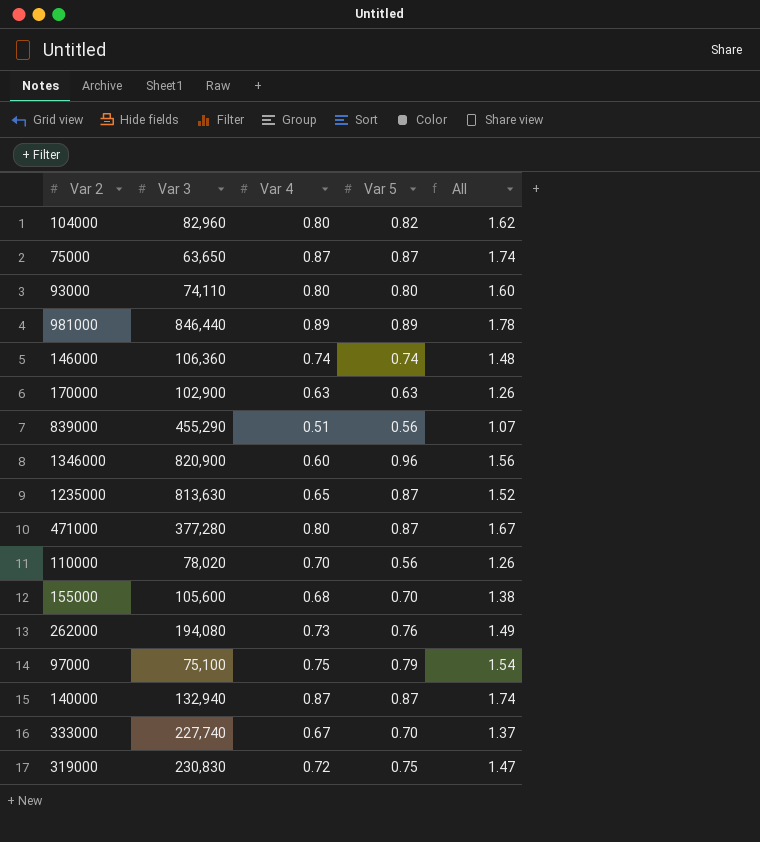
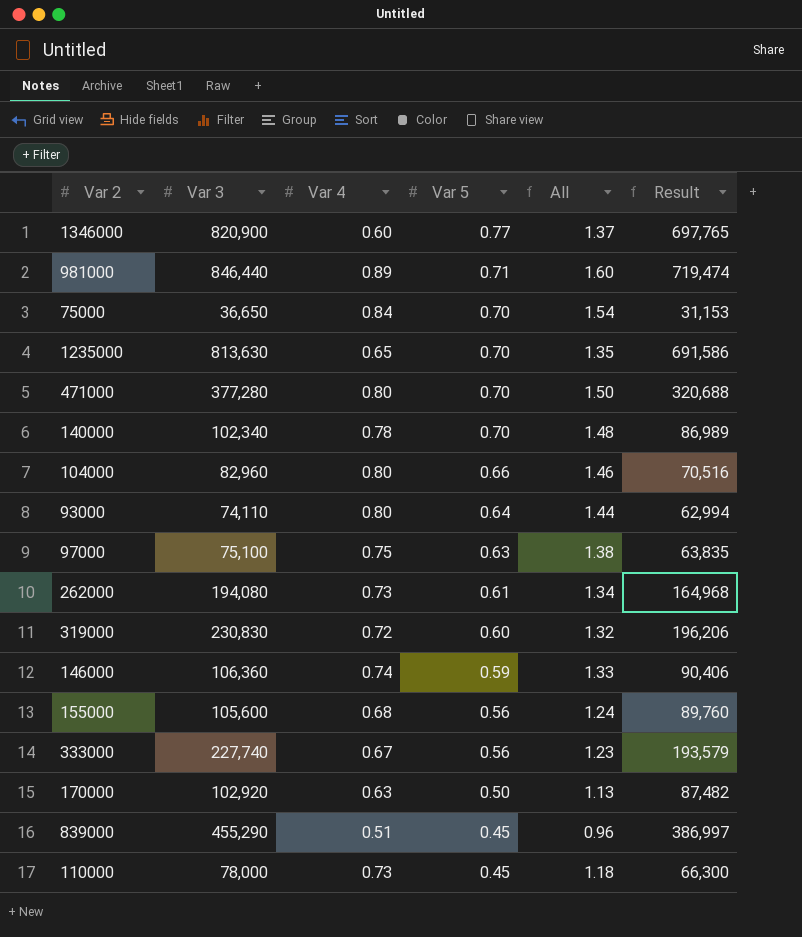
row order: none -> Var 5 descending
column Result | formula: none -> [Var 3] * 0.85
1346000 | Var 5: 0.96 -> 0.77
1346000 | All: 1.56 -> 1.37
981000 | Var 5: 0.89 -> 0.71
981000 | All: 1.78 -> 1.60
75000 | Var 3: 63,650 -> 36,650
75000 | Var 4: 0.87 -> 0.84
75000 | Var 5: 0.87 -> 0.70
75000 | All: 1.74 -> 1.54
1235000 | Var 5: 0.87 -> 0.70
1235000 | All: 1.52 -> 1.35
471000 | Var 5: 0.87 -> 0.70
471000 | All: 1.67 -> 1.50
140000 | Var 3: 132,940 -> 102,340
140000 | Var 4: 0.87 -> 0.78
140000 | Var 5: 0.87 -> 0.70
140000 | All: 1.74 -> 1.48
104000 | Var 5: 0.82 -> 0.66
104000 | All: 1.62 -> 1.46
93000 | Var 5: 0.80 -> 0.64
93000 | All: 1.60 -> 1.44
97000 | Var 5: 0.79 -> 0.63
97000 | All: 1.54 -> 1.38
262000 | Var 5: 0.76 -> 0.61
262000 | All: 1.49 -> 1.34
319000 | Var 5: 0.75 -> 0.60
319000 | All: 1.47 -> 1.32
146000 | Var 5: 0.74 -> 0.59
146000 | All: 1.48 -> 1.33
155000 | Var 5: 0.70 -> 0.56
155000 | All: 1.38 -> 1.24
333000 | Var 5: 0.70 -> 0.56
333000 | All: 1.37 -> 1.23
170000 | Var 3: 102,900 -> 102,920
170000 | Var 5: 0.63 -> 0.50
170000 | All: 1.26 -> 1.13
839000 | Var 5: 0.56 -> 0.45
839000 | All: 1.07 -> 0.96
110000 | Var 3: 78,020 -> 78,000
110000 | Var 4: 0.70 -> 0.73
110000 | Var 5: 0.56 -> 0.45
110000 | All: 1.26 -> 1.18

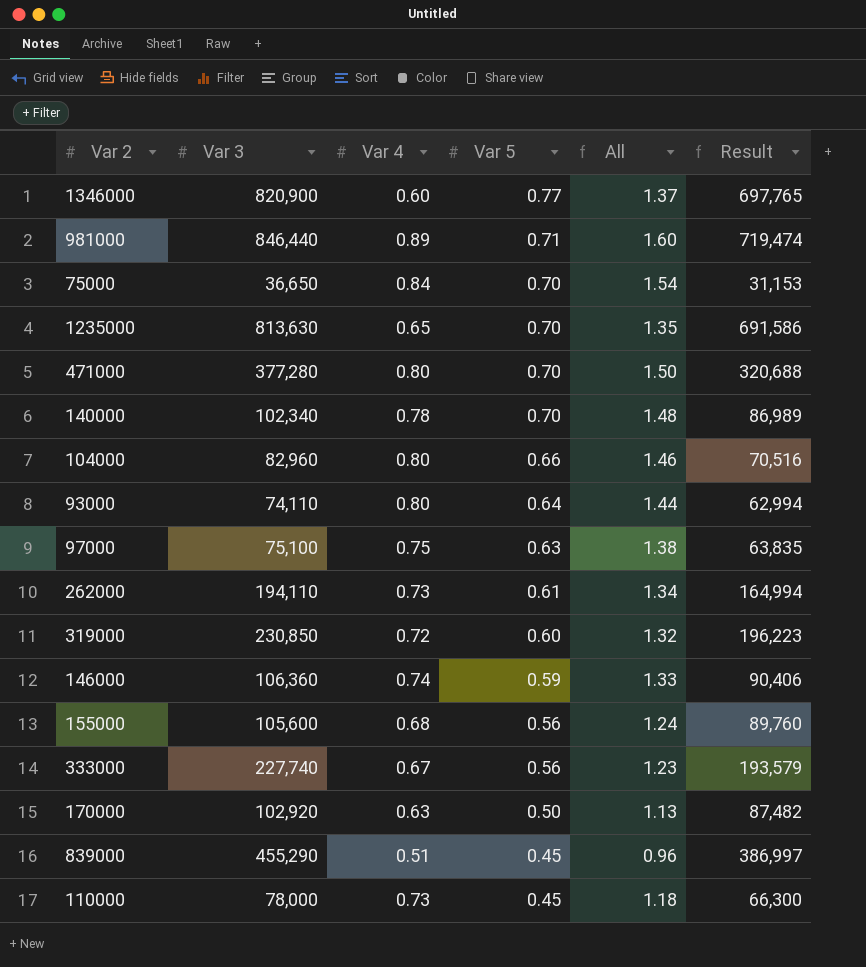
262000 | Var 3: 194,080 -> 194,110
262000 | Result: 164,968 -> 164,994
319000 | Var 3: 230,830 -> 230,850
319000 | Result: 196,206 -> 196,223

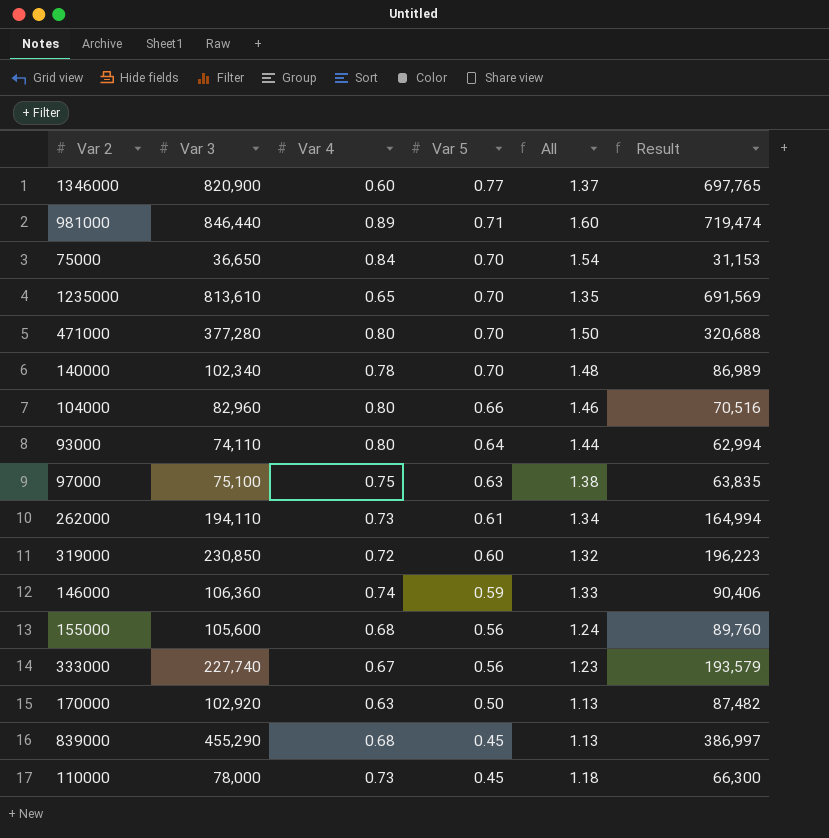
1235000 | Var 3: 813,630 -> 813,610
1235000 | Result: 691,586 -> 691,569
839000 | Var 4: 0.51 -> 0.68
839000 | All: 0.96 -> 1.13

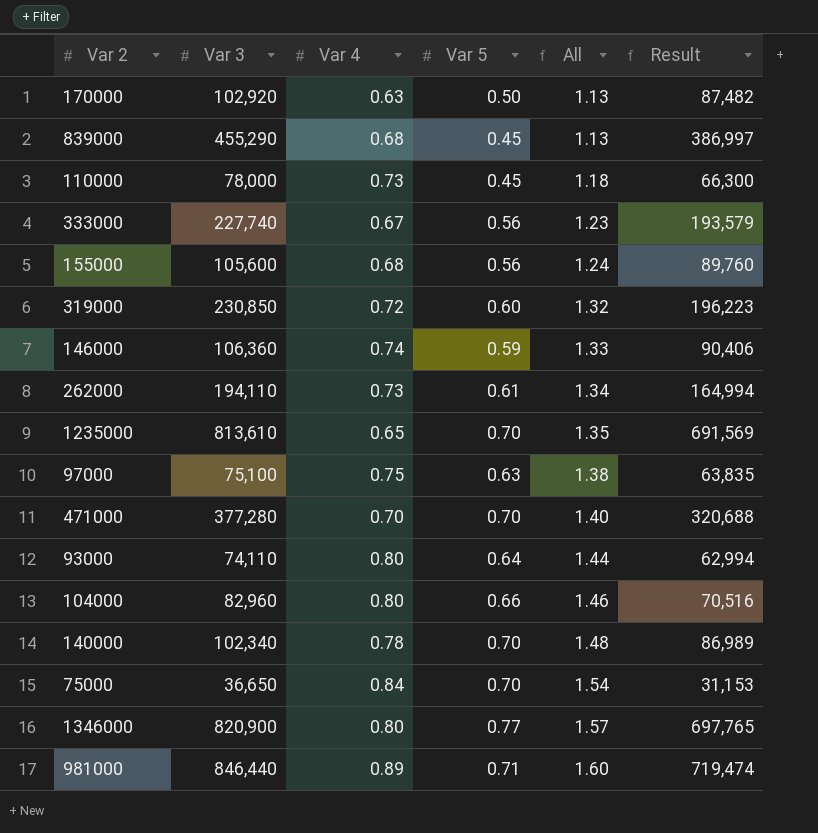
row order: Var 5 descending -> All ascending
471000 | Var 4: 0.80 -> 0.70
471000 | All: 1.50 -> 1.40
1346000 | Var 4: 0.60 -> 0.80
1346000 | All: 1.37 -> 1.57

